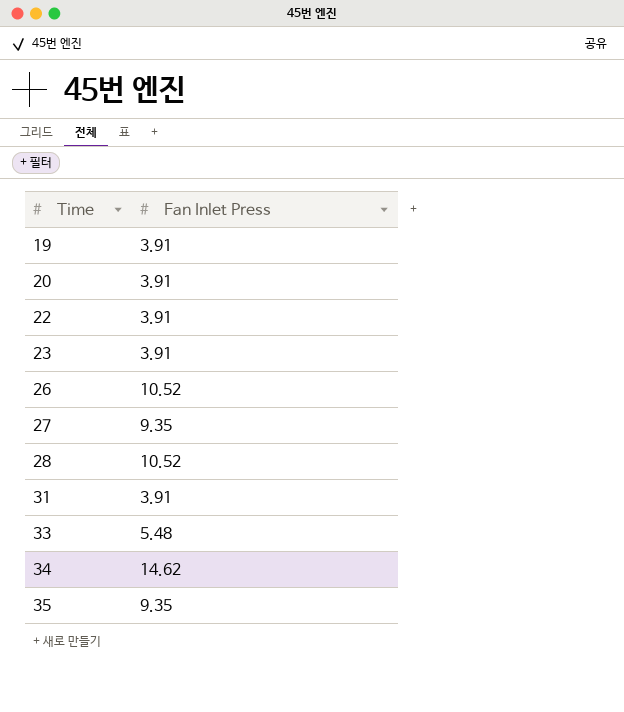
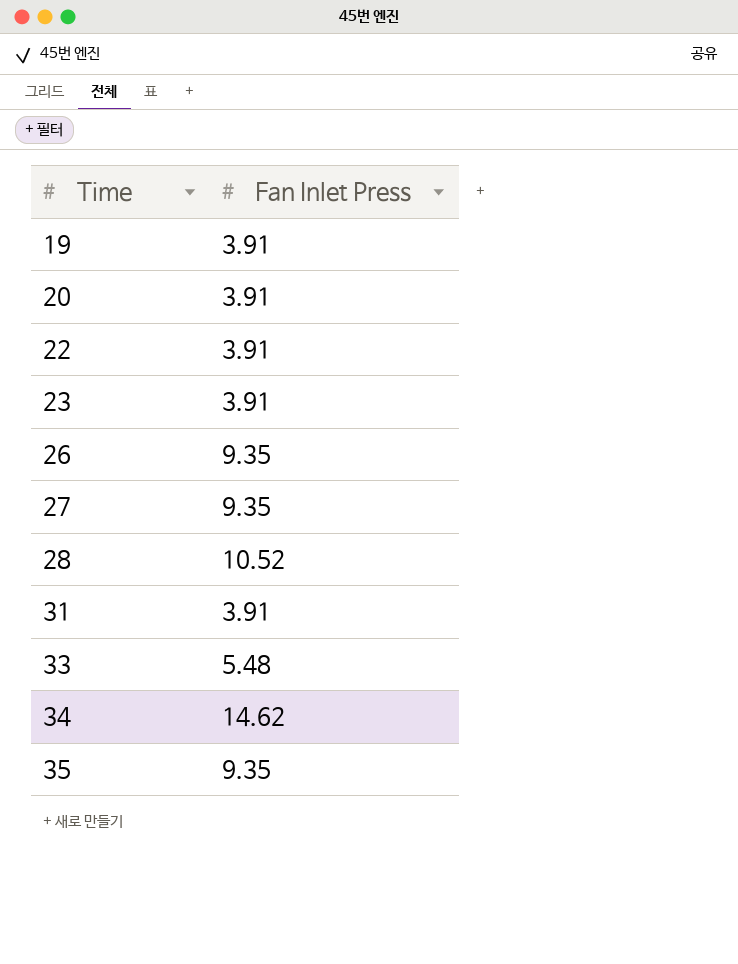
26 | Fan Inlet Press: 10.52 -> 9.35

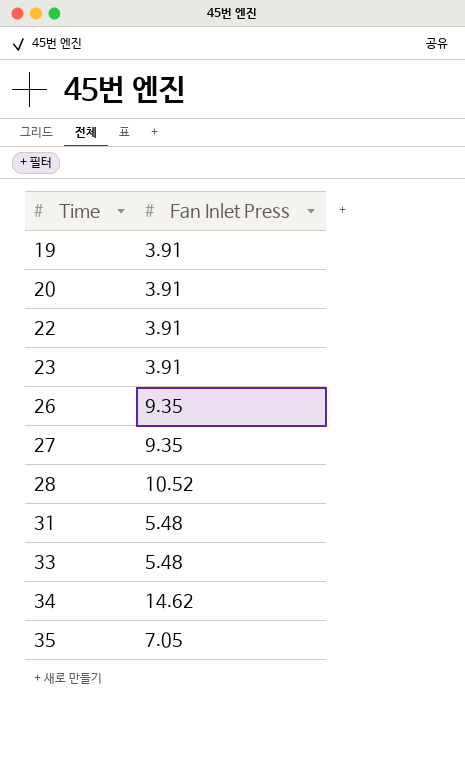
31 | Fan Inlet Press: 3.91 -> 5.48
35 | Fan Inlet Press: 9.35 -> 7.05

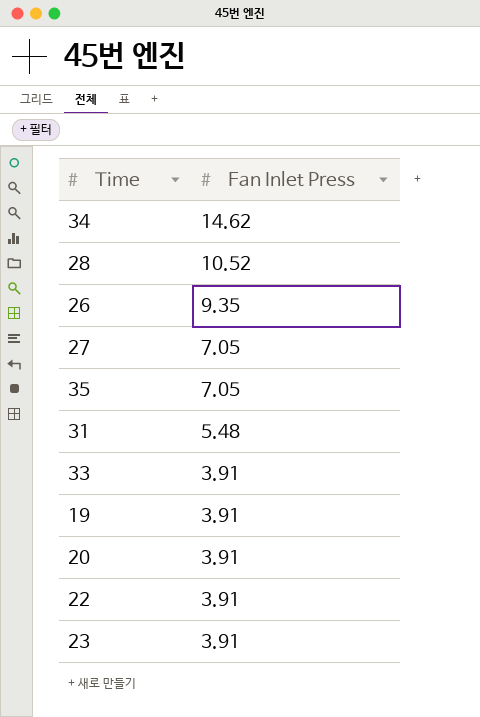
row order: Time ascending -> Fan Inlet Press descending
27 | Fan Inlet Press: 9.35 -> 7.05
33 | Fan Inlet Press: 5.48 -> 3.91

